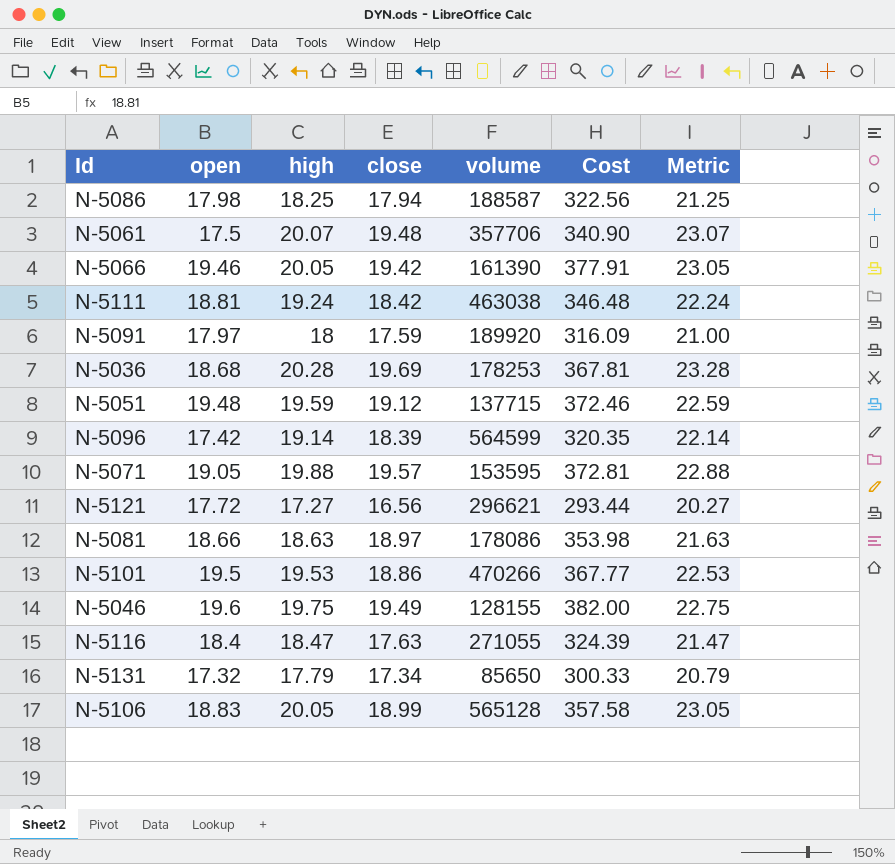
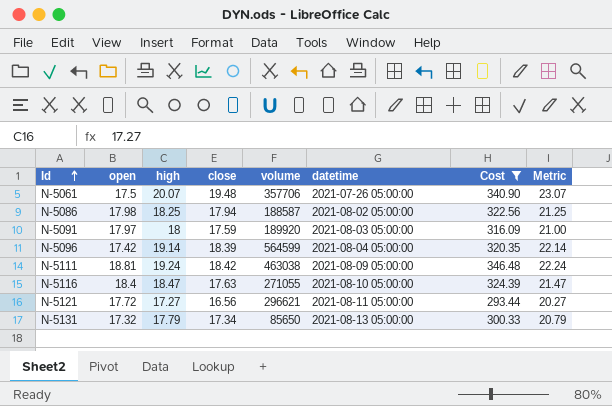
filter: none -> Cost <= 346.48
row order: none -> Id ascending
column datetime | position: none -> 6

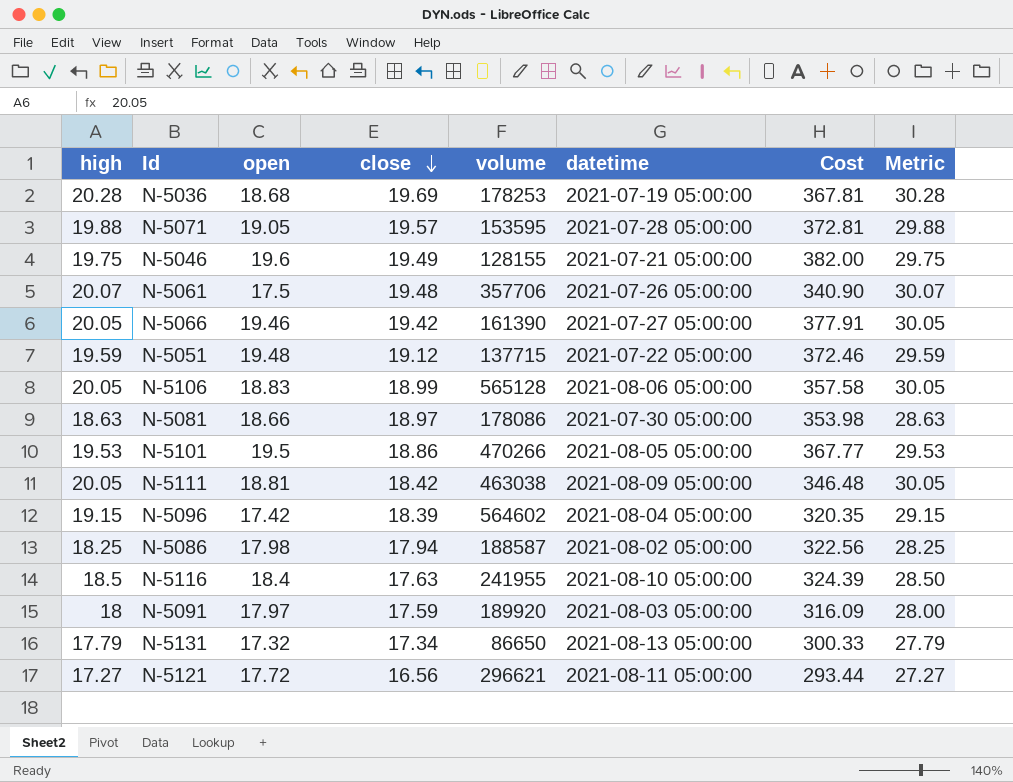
filter: Cost <= 346.48 -> none
row order: Id ascending -> close descending
column high | position: 3 -> 1
column Metric | formula: [high] + 3 -> [high] + 10
N-5111 | high: 19.24 -> 20.05
N-5096 | high: 19.14 -> 19.15
N-5096 | volume: 564599 -> 564602
N-5116 | high: 18.47 -> 18.5
N-5116 | volume: 271055 -> 241955
N-5131 | volume: 85650 -> 86650

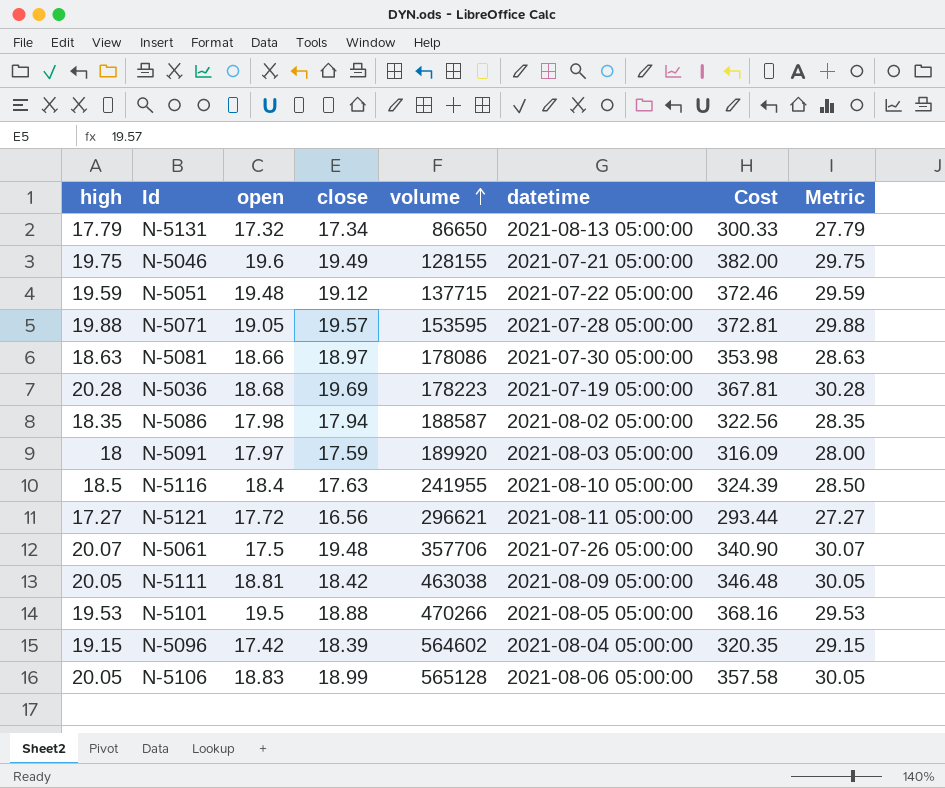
row order: close descending -> volume ascending
row N-5066: 20.05 | 19.46 | 19.42 | 161390 | 2021-07-27 05:00:00 | 377.91 | 30.05 -> none
N-5036 | volume: 178253 -> 178223
N-5086 | high: 18.25 -> 18.35
N-5086 | Metric: 28.25 -> 28.35
N-5101 | close: 18.86 -> 18.88
N-5101 | Cost: 367.77 -> 368.16

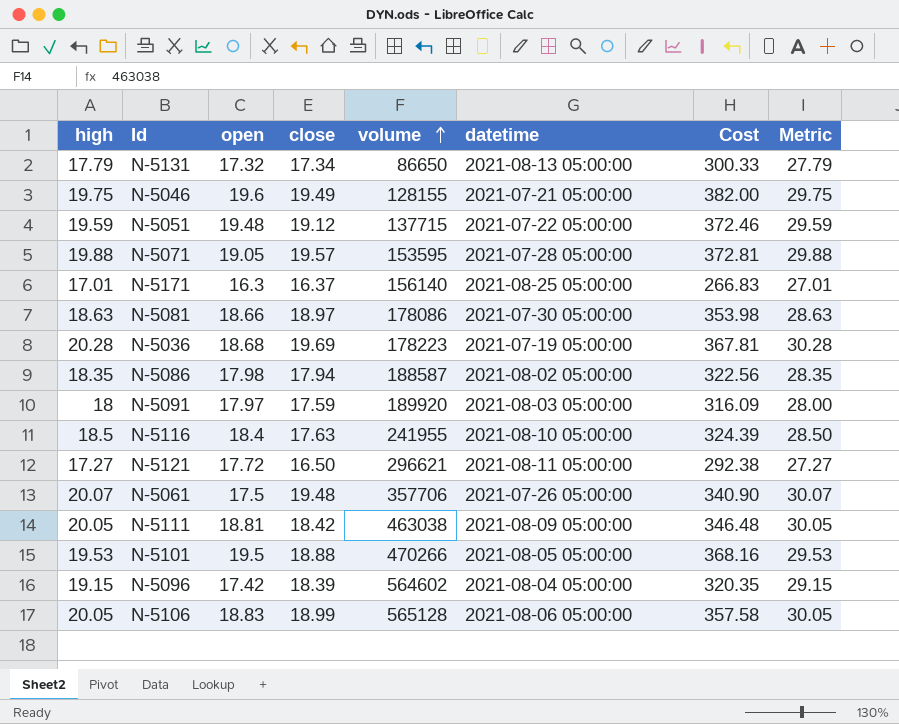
row N-5171: none -> 17.01 | 16.3 | 16.37 | 156140 | 2021-08-25 05:00:00 | 266.83 | 27.01
N-5121 | close: 16.56 -> 16.50
N-5121 | Cost: 293.44 -> 292.38

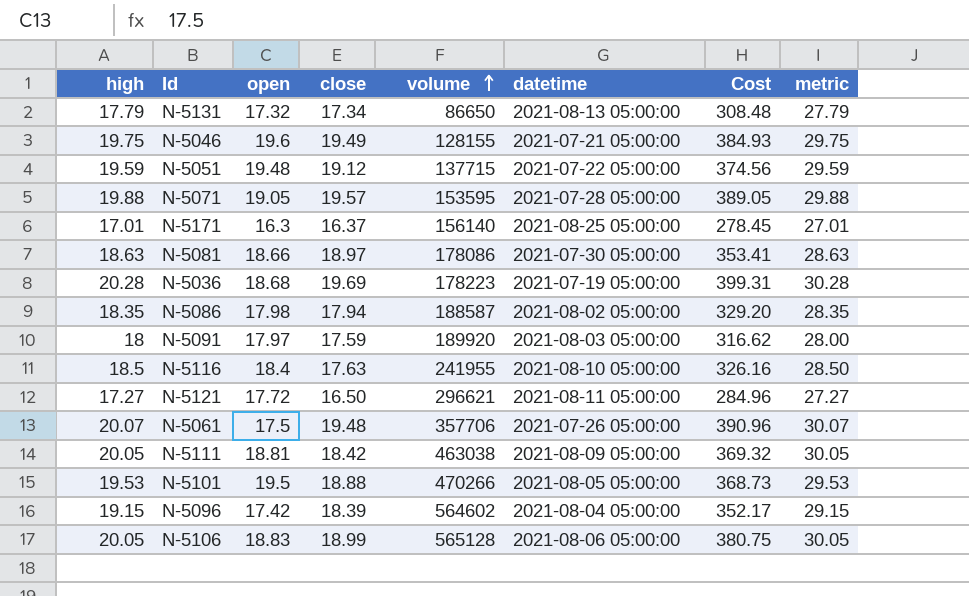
column Cost | formula: [open] * [close] -> [high] * [close]
column name: Metric -> metric

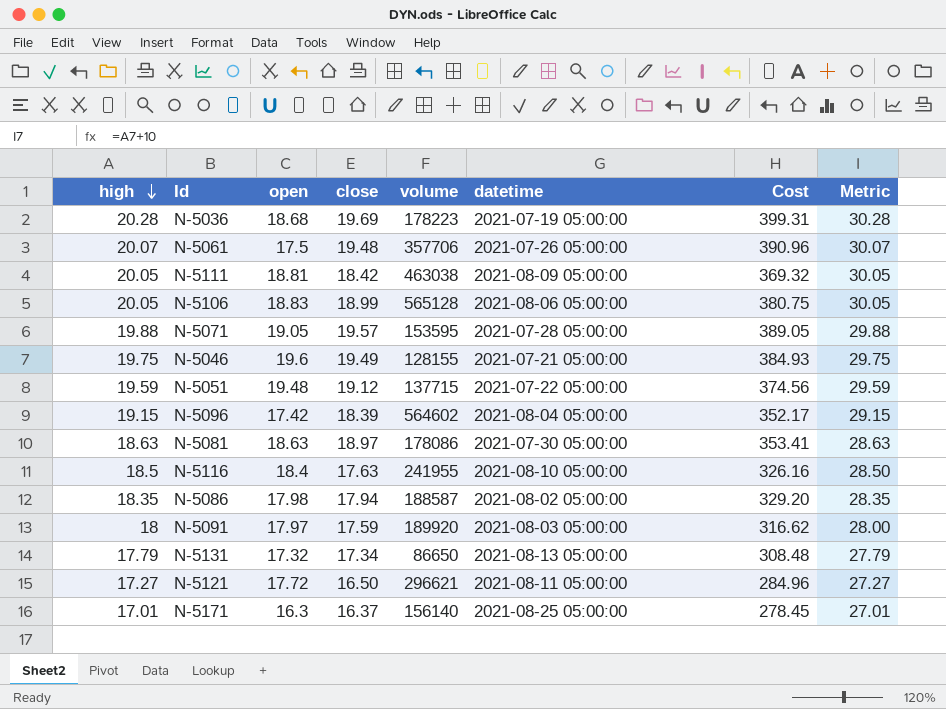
row order: volume ascending -> high descending
column name: metric -> Metric
row N-5101: 19.53 | 19.5 | 18.88 | 470266 | 2021-08-05 05:00:00 | 368.73 | 29.53 -> none
N-5081 | open: 18.66 -> 18.63

